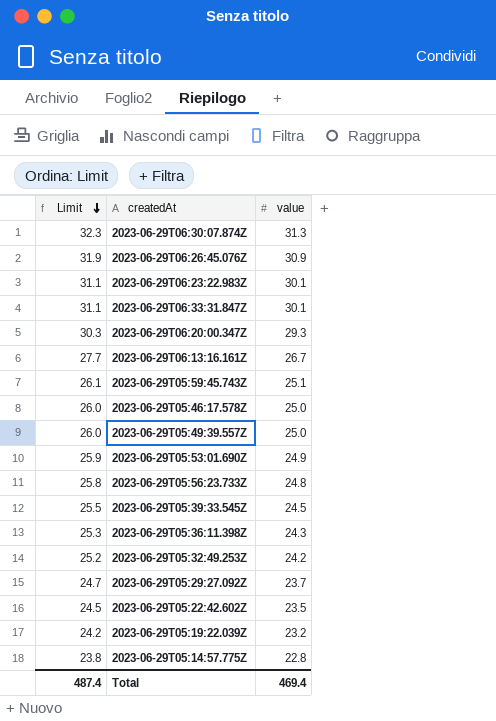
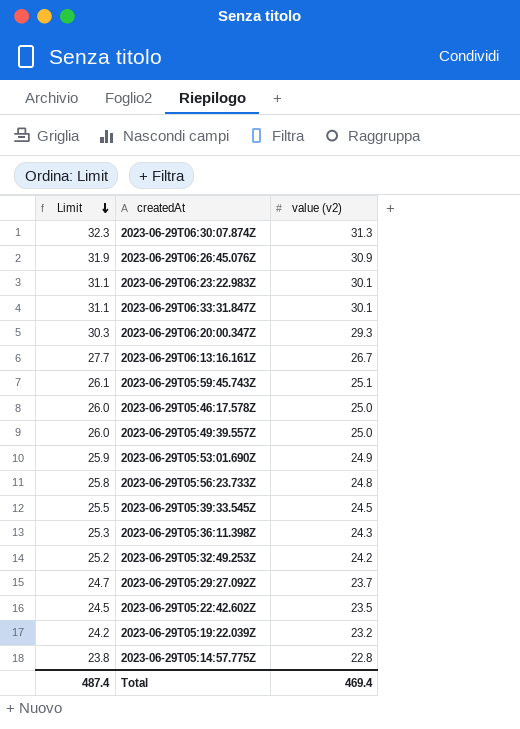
column name: value -> value (v2)

